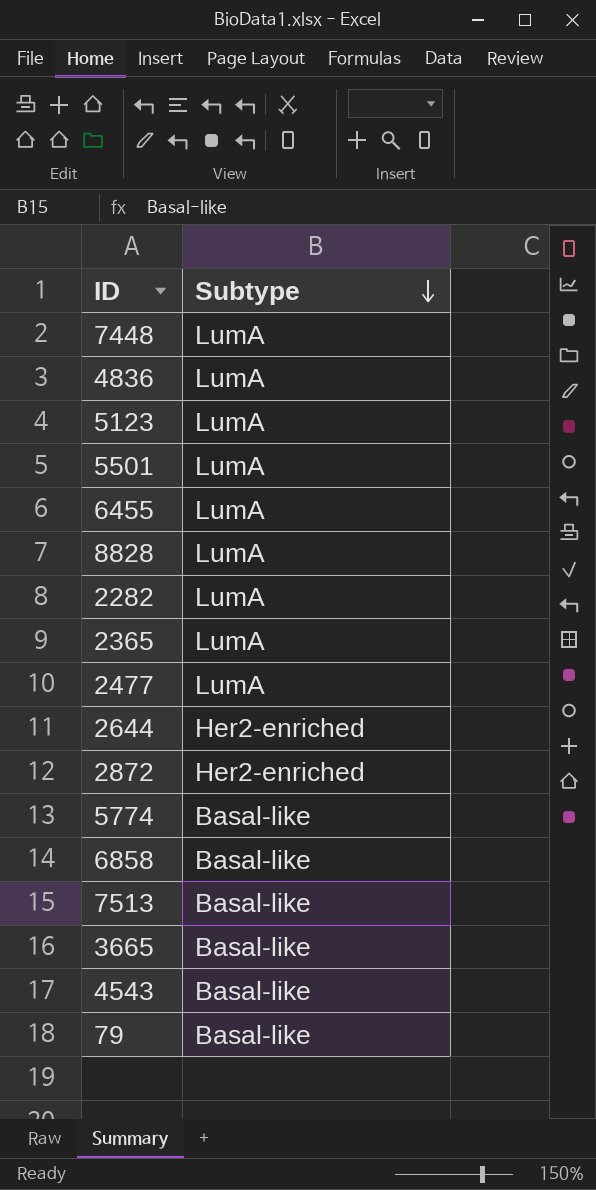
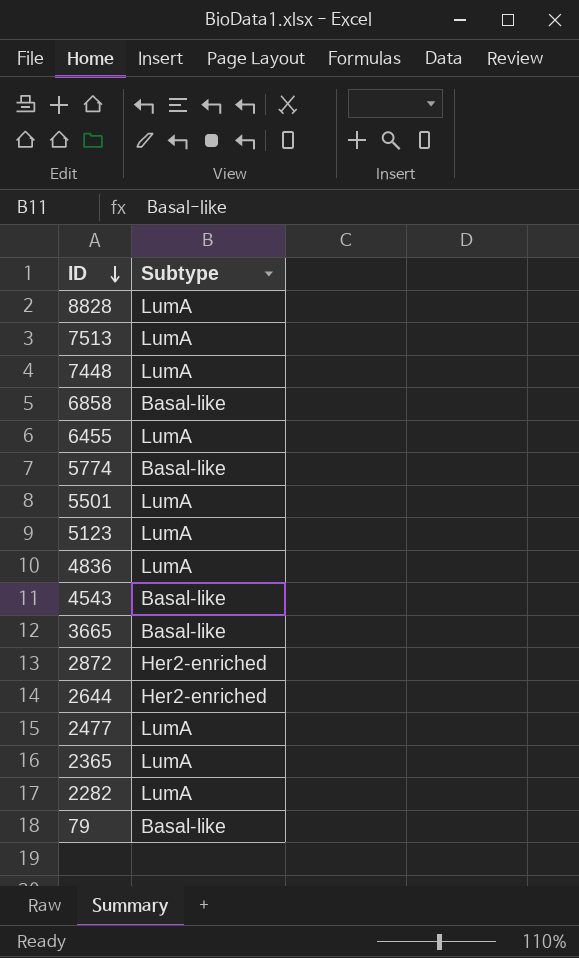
row order: Subtype descending -> ID descending
7513 | Subtype: Basal-like -> LumA

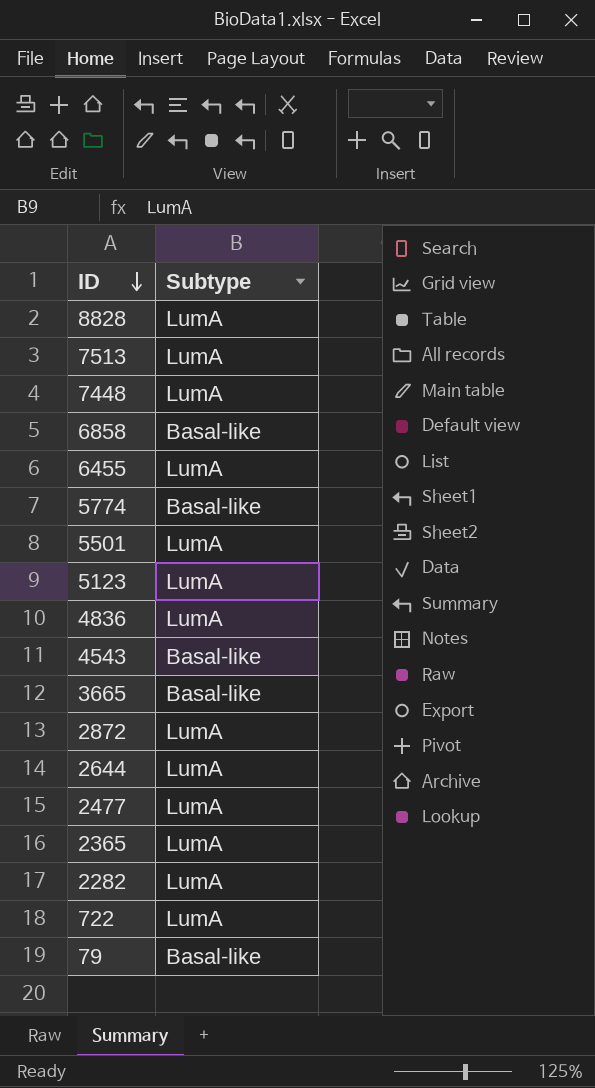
2872 | Subtype: Her2-enriched -> LumA
2644 | Subtype: Her2-enriched -> LumA
row 722: none -> LumA

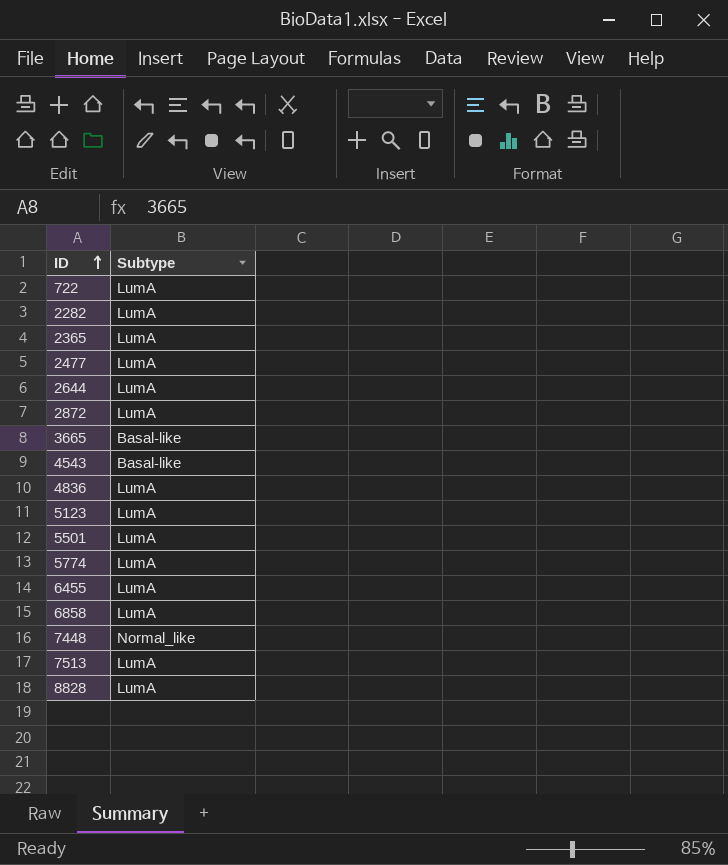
row order: ID descending -> ID ascending
row 79: Basal-like -> none
5774 | Subtype: Basal-like -> LumA
6858 | Subtype: Basal-like -> LumA
7448 | Subtype: LumA -> Normal_like

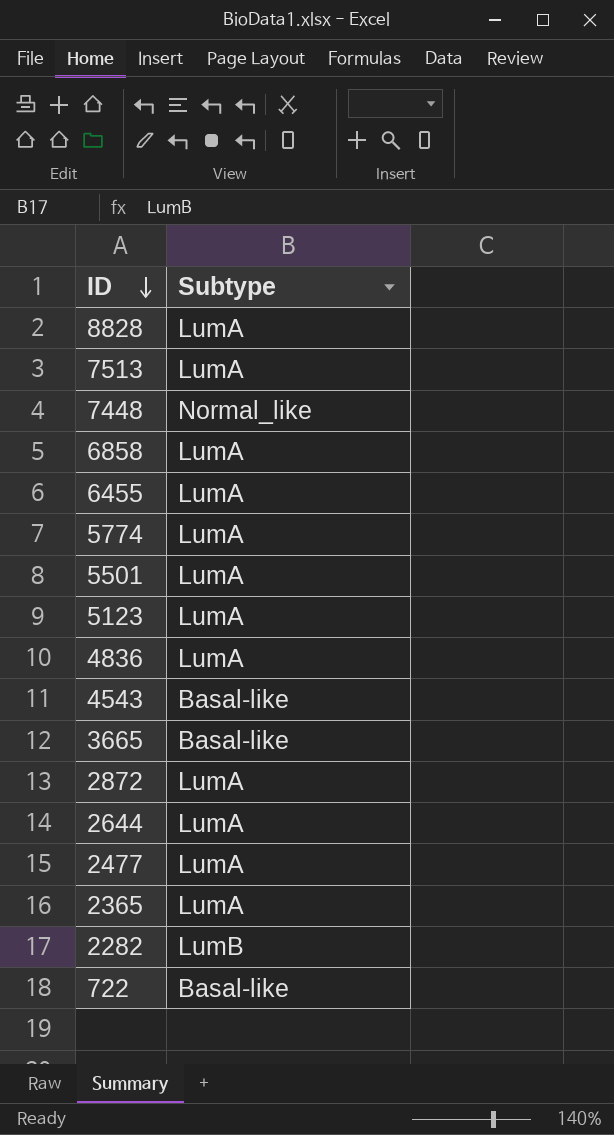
row order: ID ascending -> ID descending
2282 | Subtype: LumA -> LumB
722 | Subtype: LumA -> Basal-like

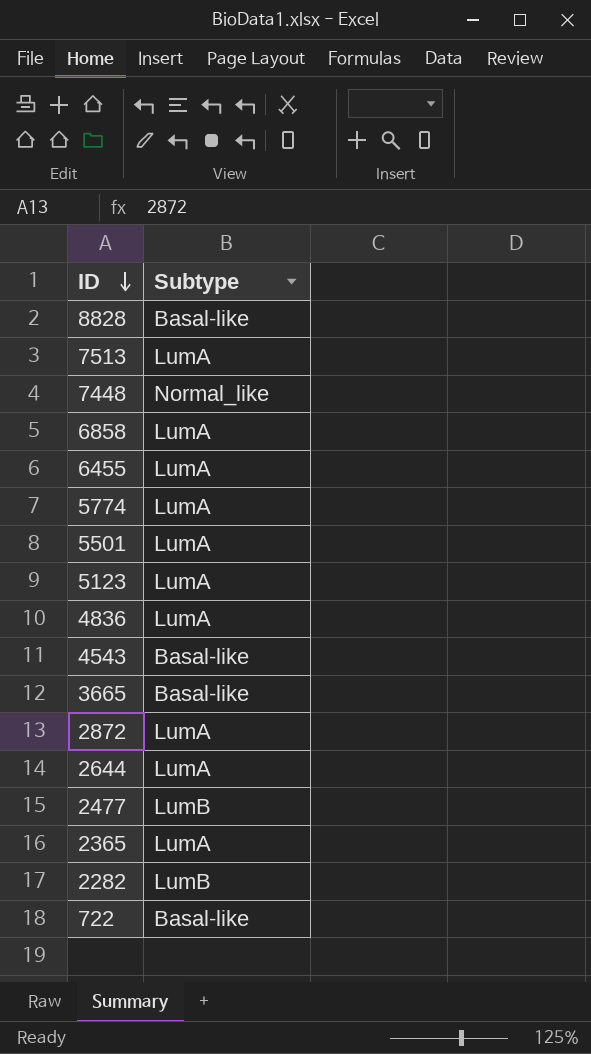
8828 | Subtype: LumA -> Basal-like
2477 | Subtype: LumA -> LumB

